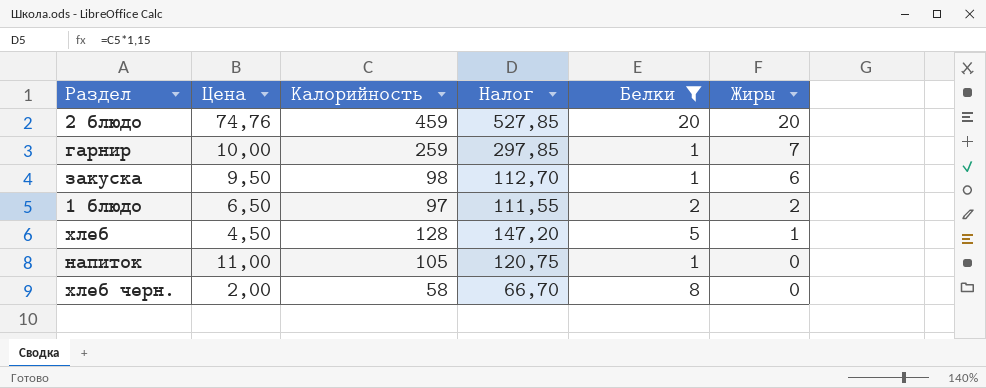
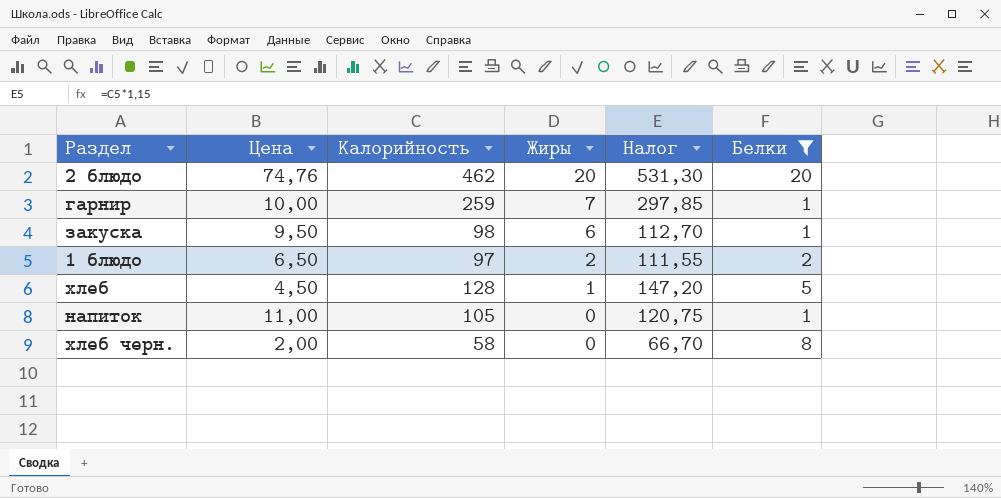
column Жиры | position: 6 -> 4
2 блюдо | Калорийность: 459 -> 462
2 блюдо | Налог: 527,85 -> 531,30

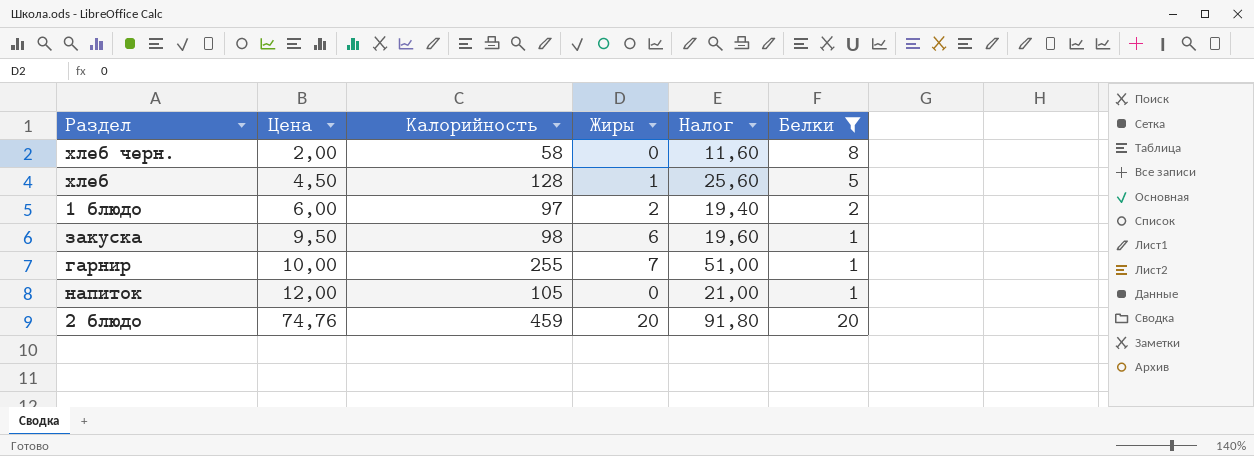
row order: Жиры descending -> Цена ascending
column Налог | formula: [Калорийность] * 1,15 -> [Калорийность] * 0,2
1 блюдо | Цена: 6,50 -> 6,00
гарнир | Калорийность: 259 -> 255
напиток | Цена: 11,00 -> 12,00
2 блюдо | Калорийность: 462 -> 459

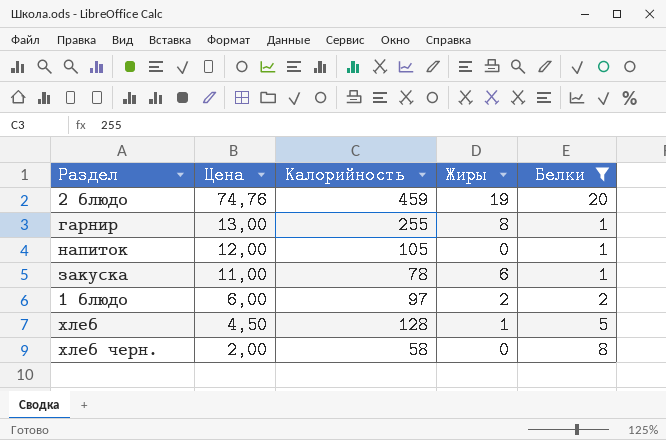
row order: Цена ascending -> Цена descending
column Налог | formula: [Калорийность] * 0,2 -> none
2 блюдо | Жиры: 20 -> 19
гарнир | Цена: 10,00 -> 13,00
гарнир | Жиры: 7 -> 8
закуска | Цена: 9,50 -> 11,00
закуска | Калорийность: 98 -> 78

